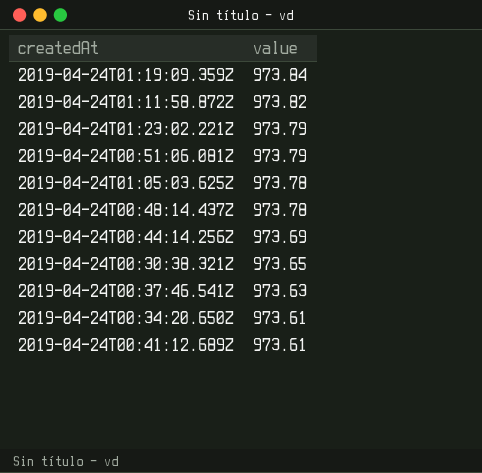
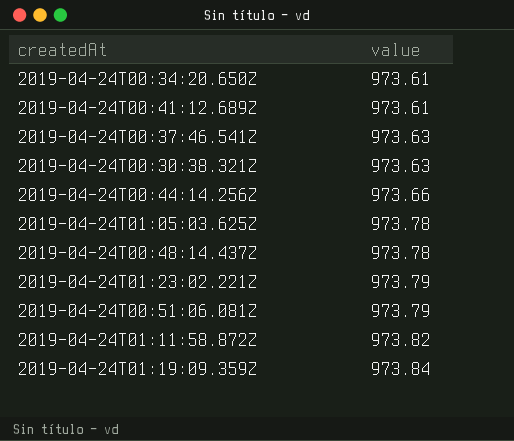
row order: value descending -> value ascending
2019-04-24T00:30:38.321Z | value: 973.65 -> 973.63
2019-04-24T00:44:14.256Z | value: 973.69 -> 973.66

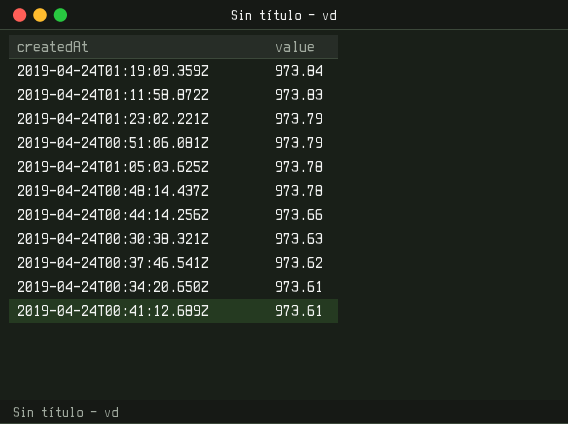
row order: value ascending -> value descending
2019-04-24T01:11:58.872Z | value: 973.82 -> 973.83
2019-04-24T00:37:46.541Z | value: 973.63 -> 973.62

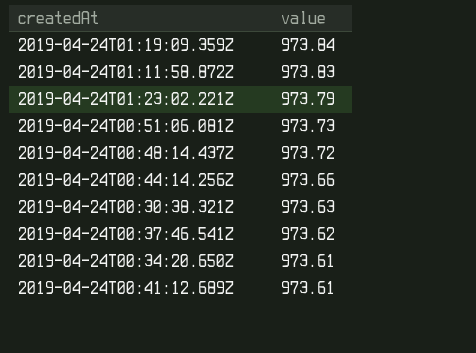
row 2019-04-24T01:05:03.625Z: 973.78 -> none
2019-04-24T00:51:06.081Z | value: 973.79 -> 973.73
2019-04-24T00:48:14.437Z | value: 973.78 -> 973.72

